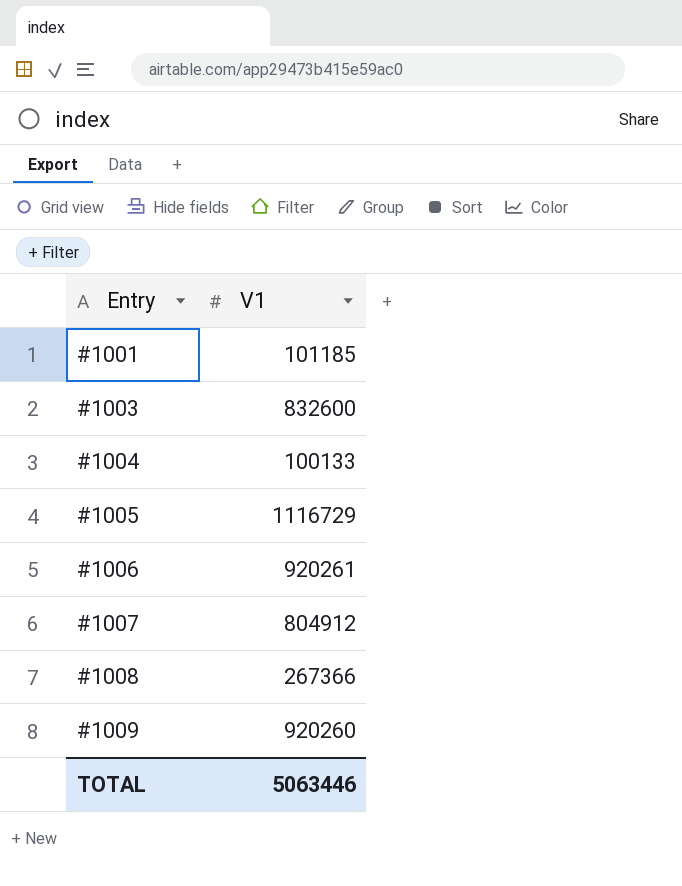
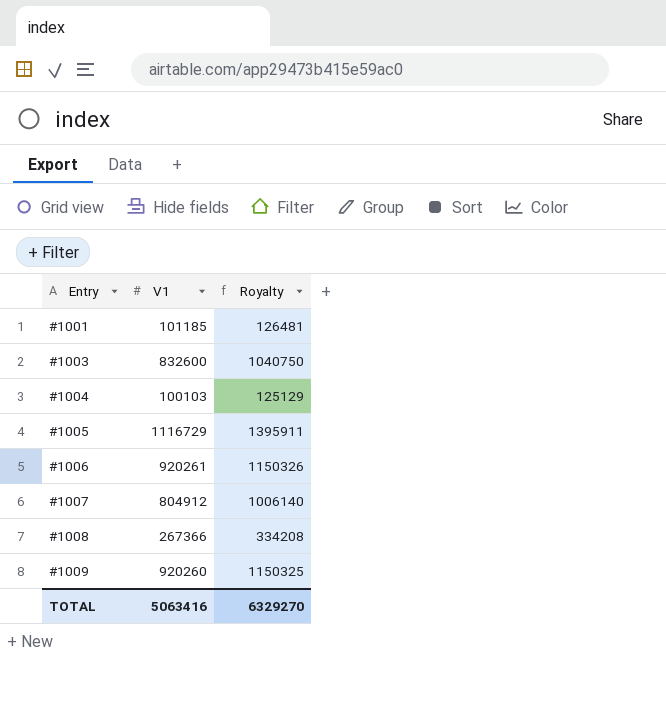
column Royalty | formula: none -> [V1] * 1.25
#1004 | V1: 100133 -> 100103
TOTAL | V1: 5063446 -> 5063416

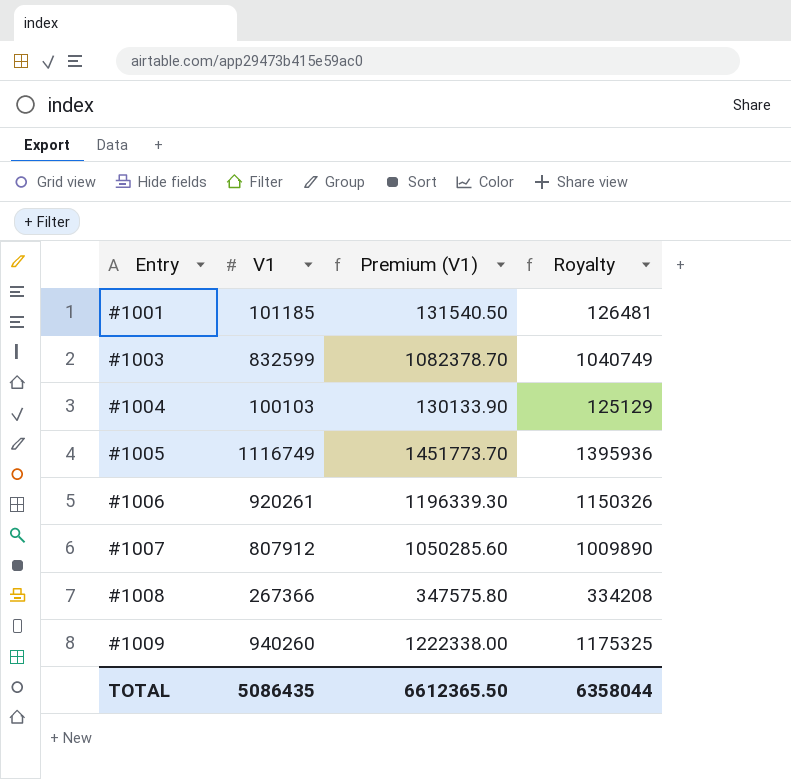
column Premium (V1) | formula: none -> [V1] * 1.3
#1003 | V1: 832600 -> 832599
#1003 | Royalty: 1040750 -> 1040749
#1005 | V1: 1116729 -> 1116749
#1005 | Royalty: 1395911 -> 1395936
#1007 | V1: 804912 -> 807912
#1007 | Royalty: 1006140 -> 1009890
#1009 | V1: 920260 -> 940260
#1009 | Royalty: 1150325 -> 1175325
TOTAL | V1: 5063416 -> 5086435
TOTAL | Royalty: 6329270 -> 6358044

